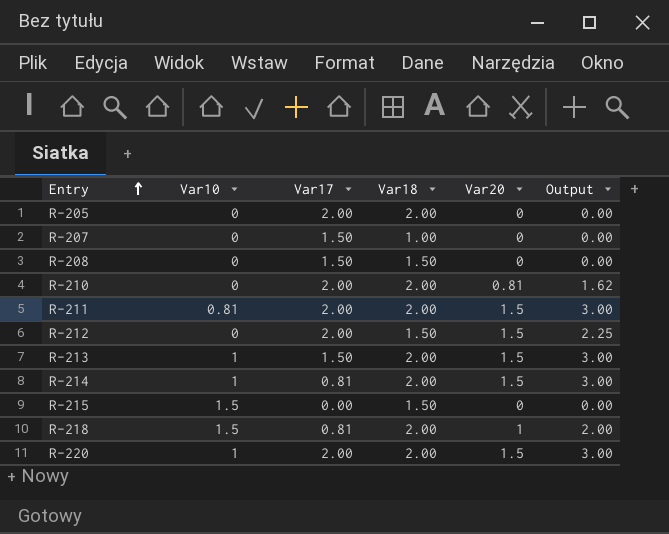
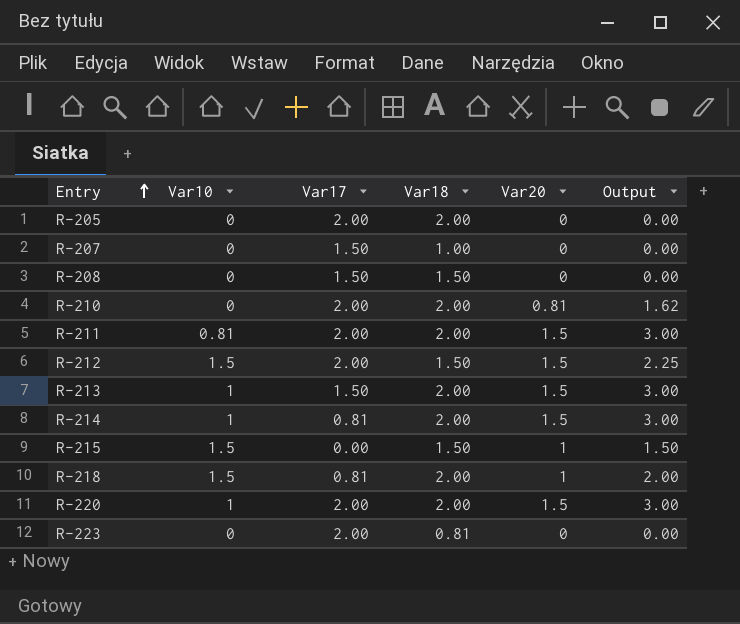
R-212 | Var10: 0 -> 1.5
R-215 | Var20: 0 -> 1
R-215 | Output: 0.00 -> 1.50
row R-223: none -> 0 | 2.00 | 0.81 | 0 | 0.00

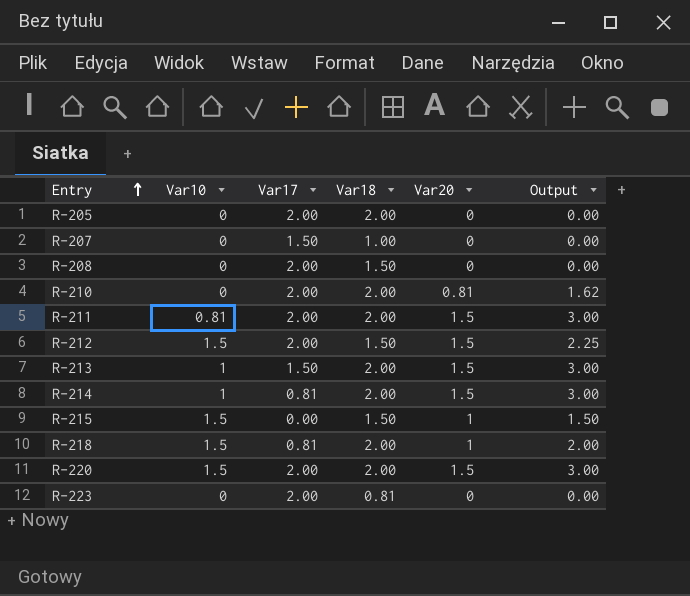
R-208 | Var17: 1.50 -> 2.00
R-220 | Var10: 1 -> 1.5

